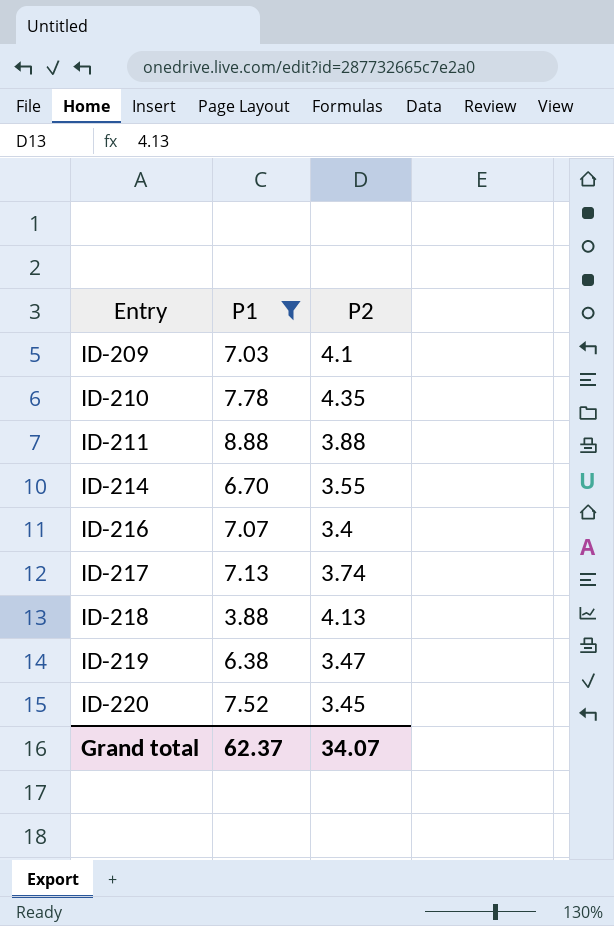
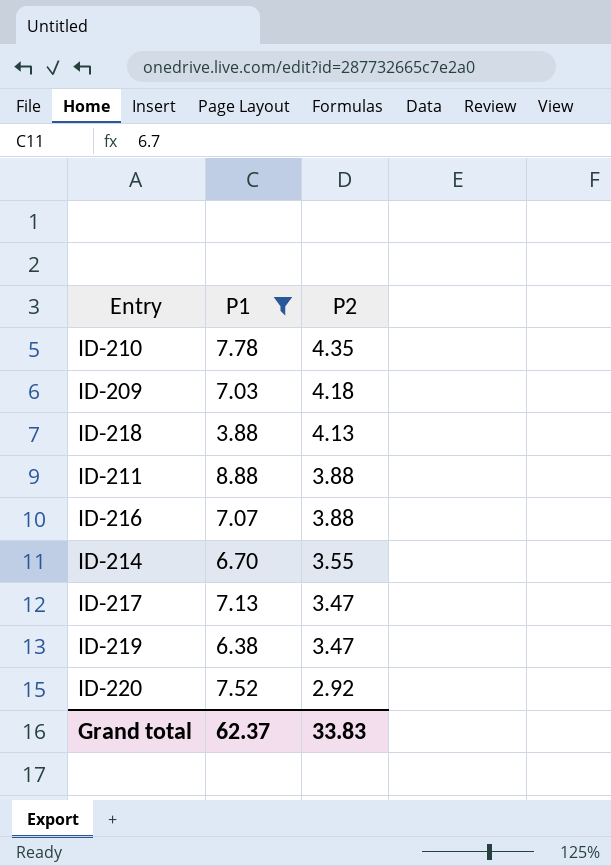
row order: Entry ascending -> P2 descending
ID-209 | P2: 4.1 -> 4.18
ID-216 | P2: 3.4 -> 3.88
ID-217 | P2: 3.74 -> 3.47
ID-220 | P2: 3.45 -> 2.92
Grand total | P2: 34.07 -> 33.83

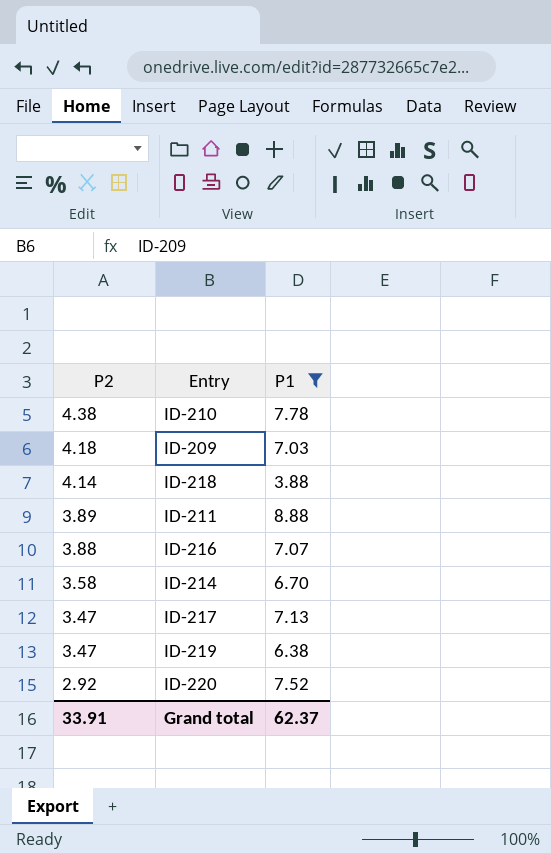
column P2 | position: 3 -> 1
ID-210 | P2: 4.35 -> 4.38
ID-218 | P2: 4.13 -> 4.14
ID-211 | P2: 3.88 -> 3.89
ID-214 | P2: 3.55 -> 3.58
Grand total | P2: 33.83 -> 33.91

